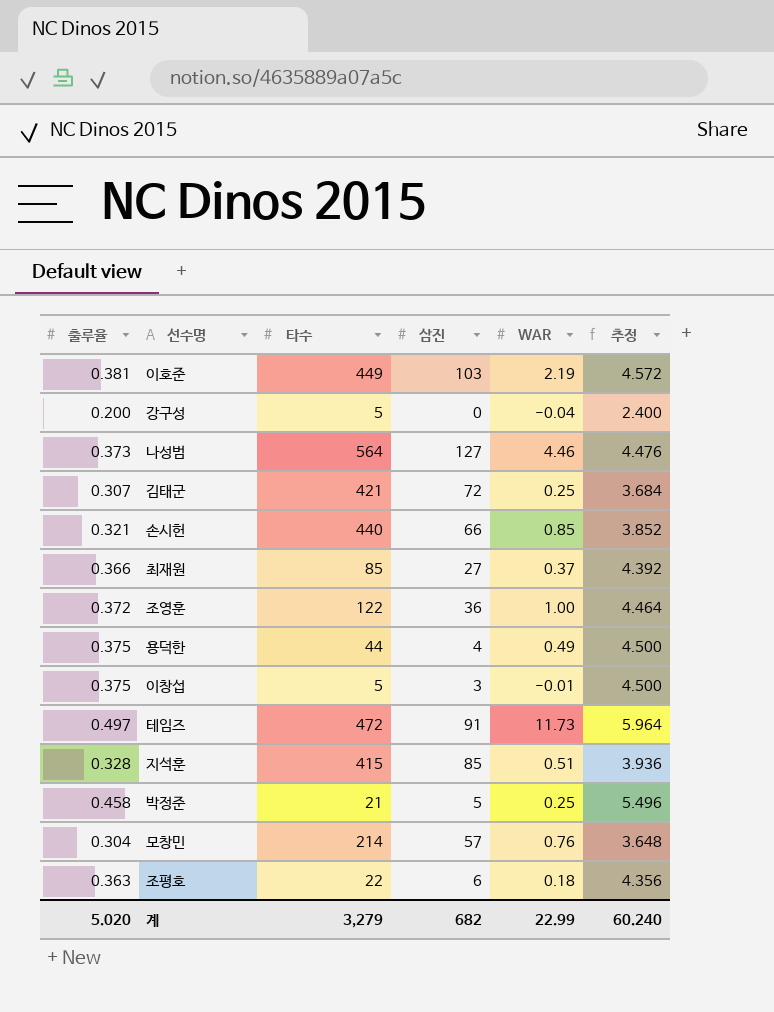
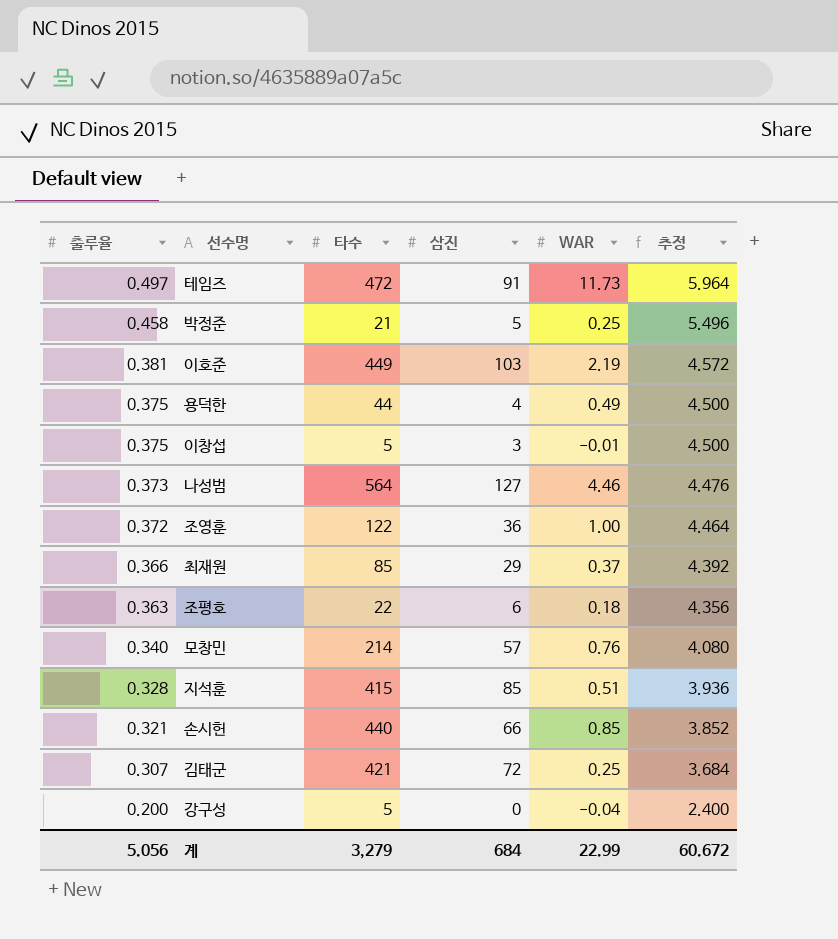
row order: none -> 출루율 descending
최재원 | 삼진: 27 -> 29
모창민 | 출루율: 0.304 -> 0.340
모창민 | 추정: 3.648 -> 4.080
계 | 출루율: 5.020 -> 5.056
계 | 삼진: 682 -> 684
계 | 추정: 60.240 -> 60.672

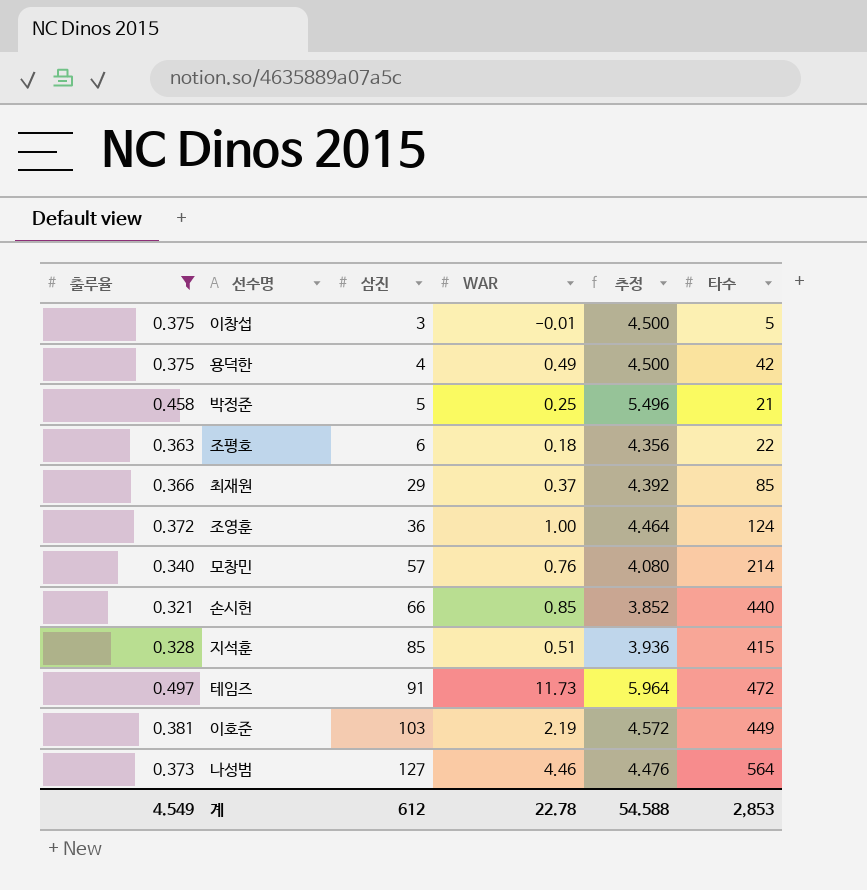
filter: none -> 출루율 >= 0.321
row order: 출루율 descending -> 삼진 ascending
column 타수 | position: 3 -> 6
용덕한 | 타수: 44 -> 42
조영훈 | 타수: 122 -> 124
계 | 출루율: 5.056 -> 4.549
계 | 삼진: 684 -> 612
계 | WAR: 22.99 -> 22.78
계 | 추정: 60.672 -> 54.588
계 | 타수: 3,279 -> 2,853

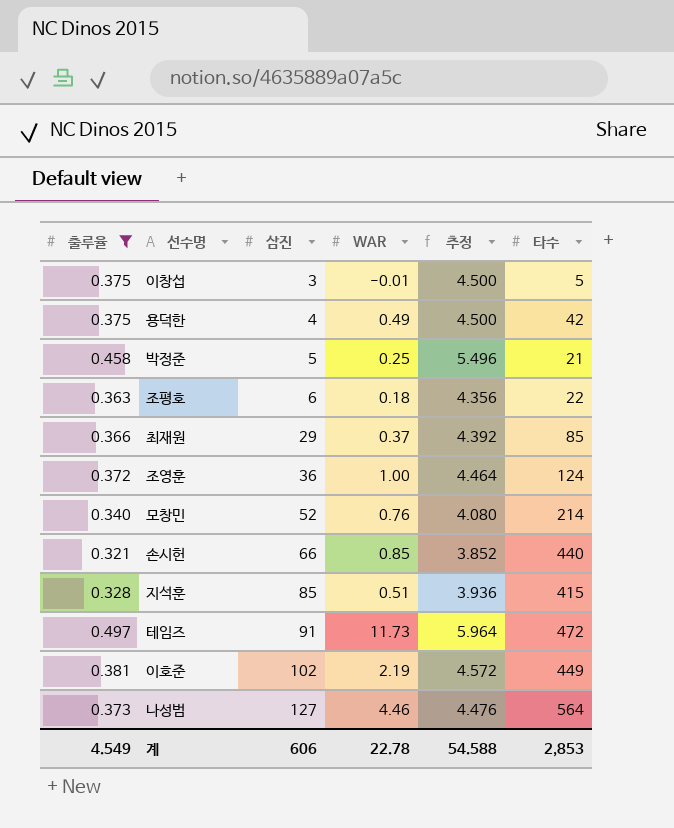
모창민 | 삼진: 57 -> 52
이호준 | 삼진: 103 -> 102
계 | 삼진: 612 -> 606

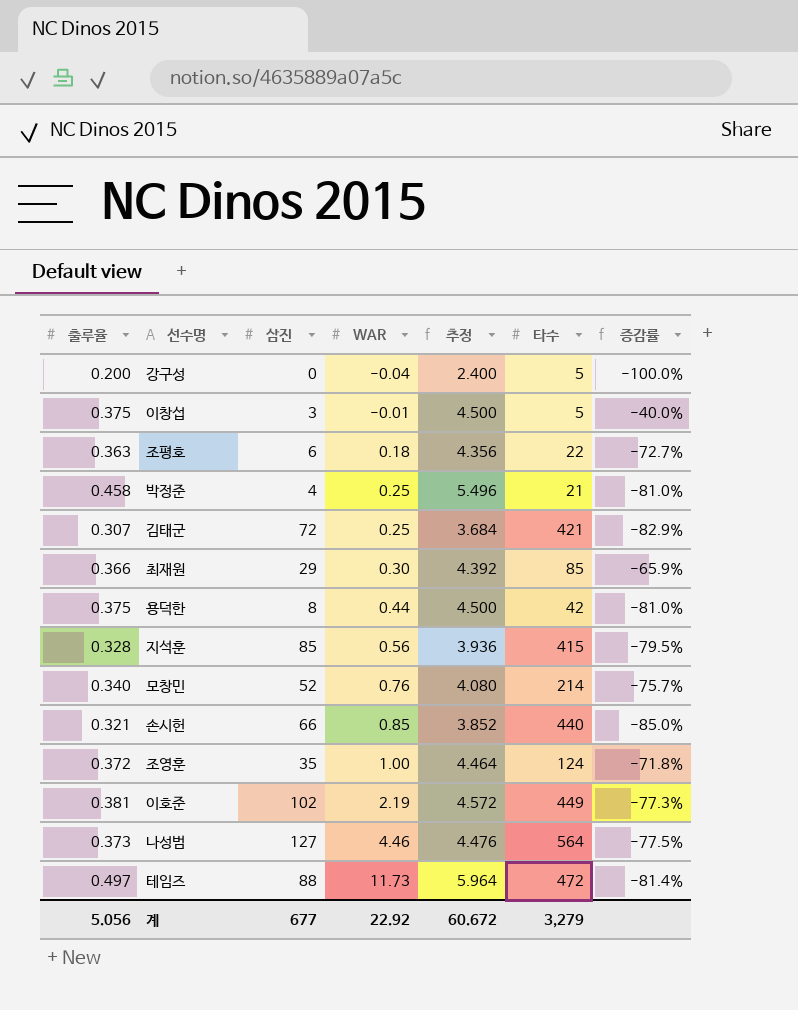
filter: 출루율 >= 0.321 -> none
row order: 삼진 ascending -> WAR ascending
column 증감률 | formula: none -> ([삼진] - [타수]) / [타수]
박정준 | 삼진: 5 -> 4
최재원 | WAR: 0.37 -> 0.30
용덕한 | 삼진: 4 -> 8
용덕한 | WAR: 0.49 -> 0.44
지석훈 | WAR: 0.51 -> 0.56
조영훈 | 삼진: 36 -> 35
테임즈 | 삼진: 91 -> 88
계 | 출루율: 4.549 -> 5.056
계 | 삼진: 606 -> 677
계 | WAR: 22.78 -> 22.92
계 | 추정: 54.588 -> 60.672
계 | 타수: 2,853 -> 3,279

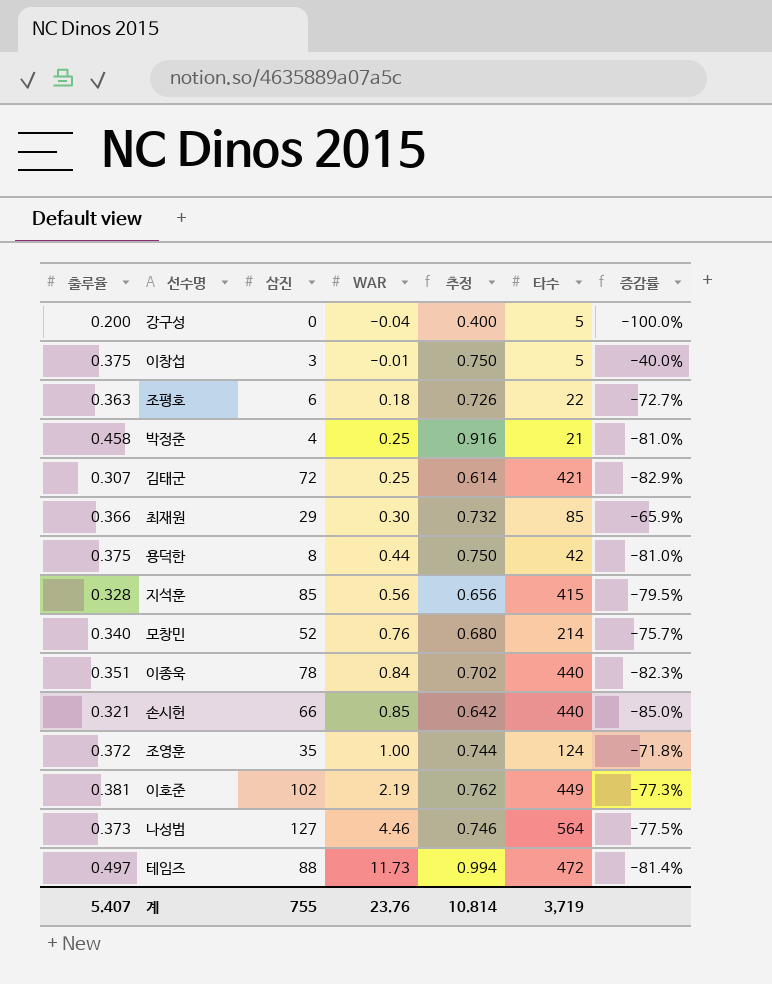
column 추정 | formula: [출루율] * 12 -> [출루율] * 2
row 이종욱: none -> 0.351 | 78 | 0.84 | 0.702 | 440 | -82.3%
계 | 출루율: 5.056 -> 5.407
계 | 삼진: 677 -> 755
계 | WAR: 22.92 -> 23.76
계 | 추정: 60.672 -> 10.814
계 | 타수: 3,279 -> 3,719

